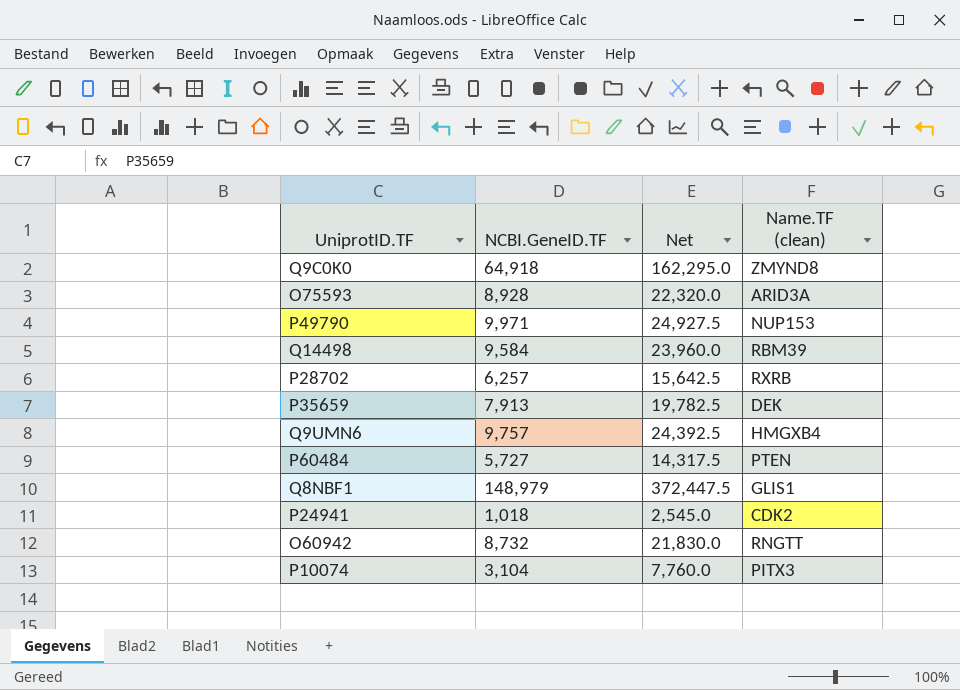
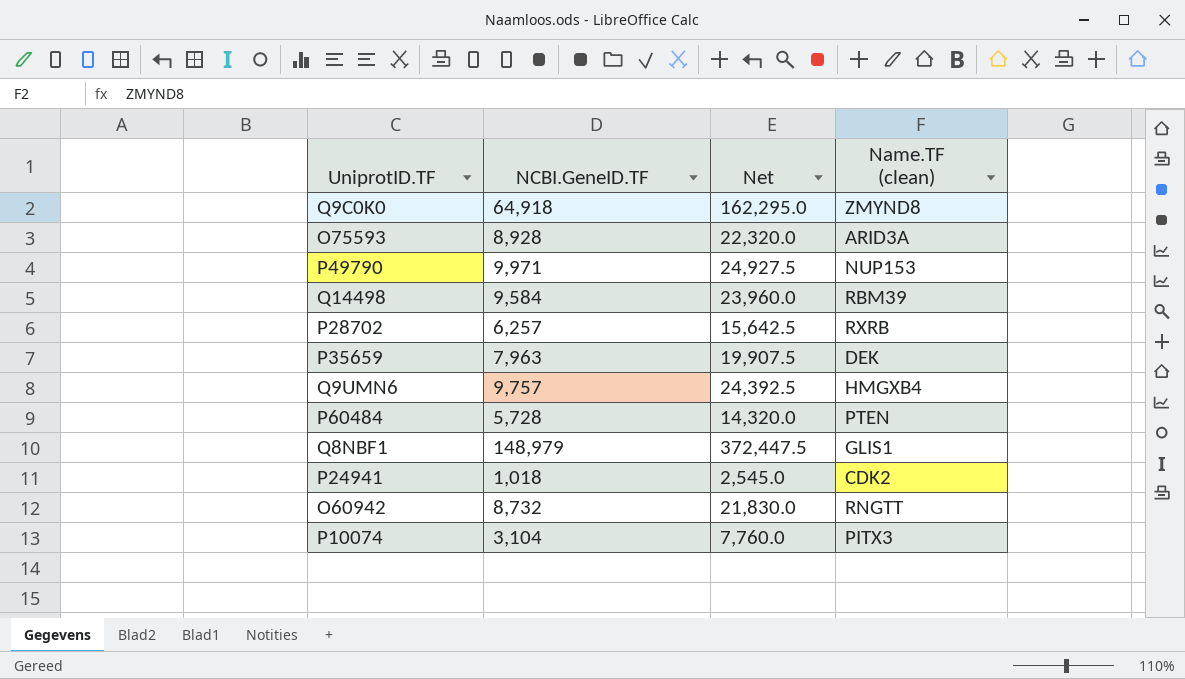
P35659 | NCBI.GeneID.TF: 7,913 -> 7,963
P35659 | Net: 19,782.5 -> 19,907.5
P60484 | NCBI.GeneID.TF: 5,727 -> 5,728
P60484 | Net: 14,317.5 -> 14,320.0

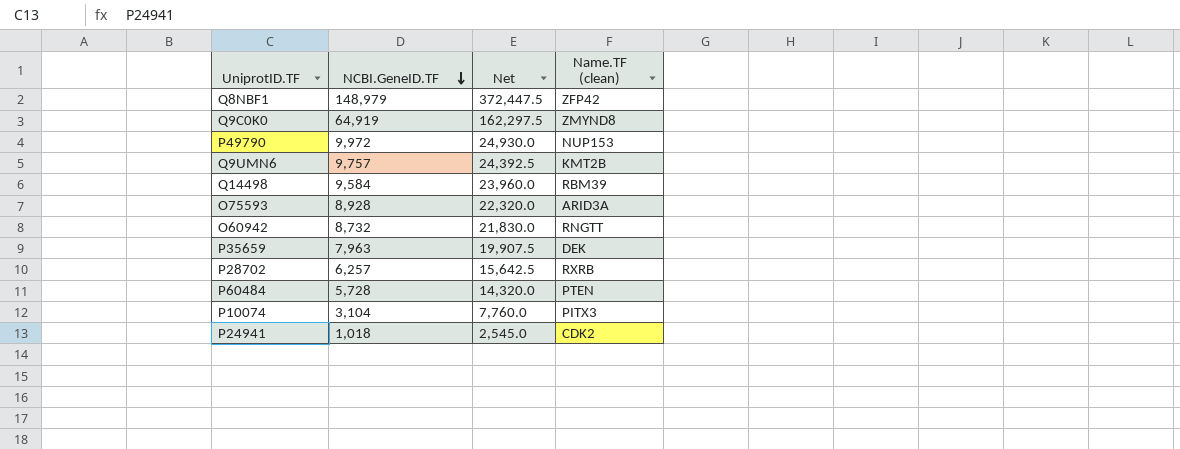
row order: none -> NCBI.GeneID.TF descending
Q8NBF1 | Name.TF (clean): GLIS1 -> ZFP42
Q9C0K0 | NCBI.GeneID.TF: 64,918 -> 64,919
Q9C0K0 | Net: 162,295.0 -> 162,297.5
P49790 | NCBI.GeneID.TF: 9,971 -> 9,972
P49790 | Net: 24,927.5 -> 24,930.0
Q9UMN6 | Name.TF (clean): HMGXB4 -> KMT2B

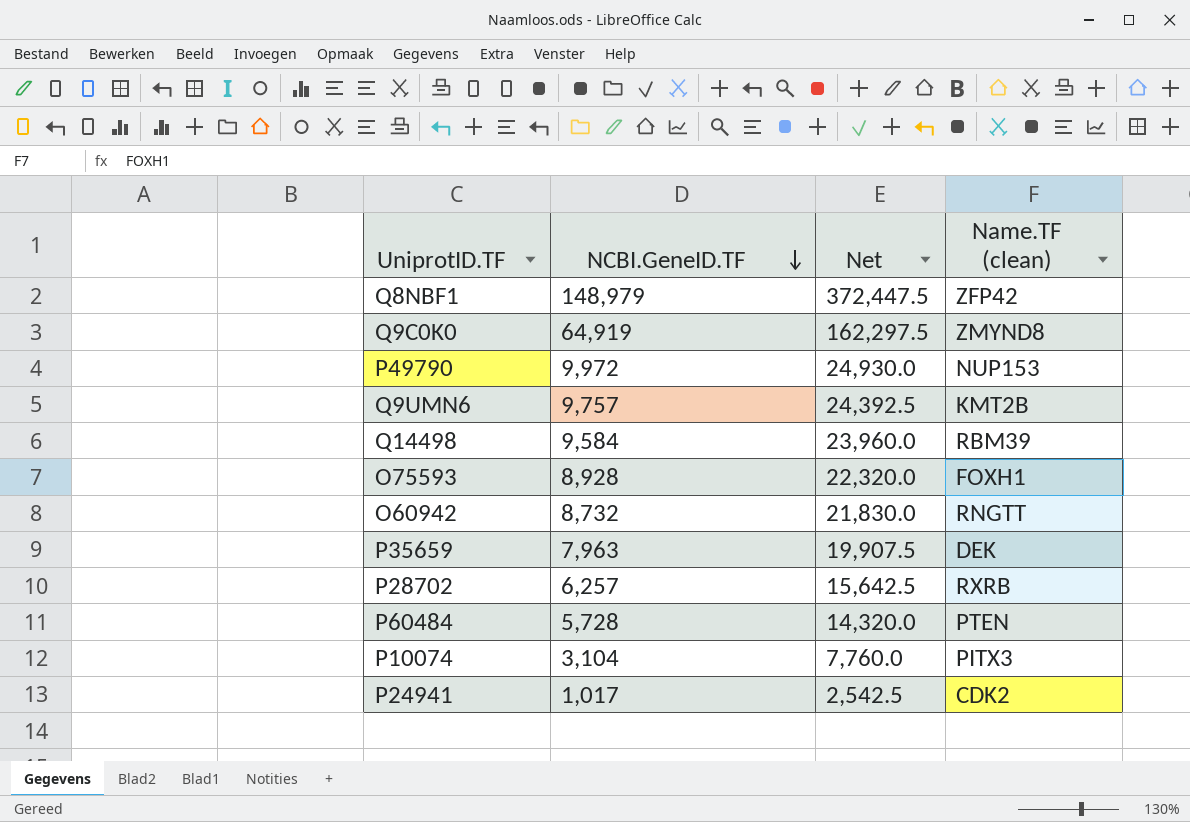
O75593 | Name.TF (clean): ARID3A -> FOXH1
P24941 | NCBI.GeneID.TF: 1,018 -> 1,017
P24941 | Net: 2,545.0 -> 2,542.5

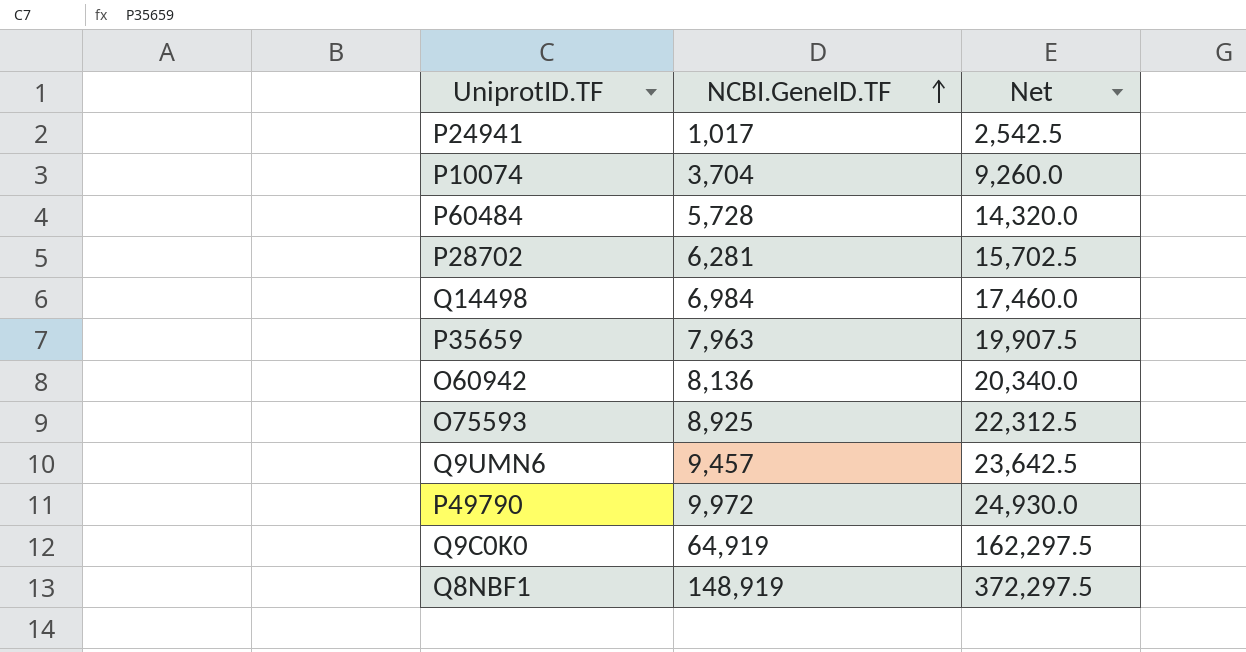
row order: NCBI.GeneID.TF descending -> NCBI.GeneID.TF ascending
column Name.TF (clean) | position: 4 -> none
P10074 | NCBI.GeneID.TF: 3,104 -> 3,704
P10074 | Net: 7,760.0 -> 9,260.0
P28702 | NCBI.GeneID.TF: 6,257 -> 6,281
P28702 | Net: 15,642.5 -> 15,702.5
Q14498 | NCBI.GeneID.TF: 9,584 -> 6,984
Q14498 | Net: 23,960.0 -> 17,460.0
O60942 | NCBI.GeneID.TF: 8,732 -> 8,136
O60942 | Net: 21,830.0 -> 20,340.0
O75593 | NCBI.GeneID.TF: 8,928 -> 8,925
O75593 | Net: 22,320.0 -> 22,312.5
Q9UMN6 | NCBI.GeneID.TF: 9,757 -> 9,457
Q9UMN6 | Net: 24,392.5 -> 23,642.5
Q8NBF1 | NCBI.GeneID.TF: 148,979 -> 148,919
Q8NBF1 | Net: 372,447.5 -> 372,297.5

